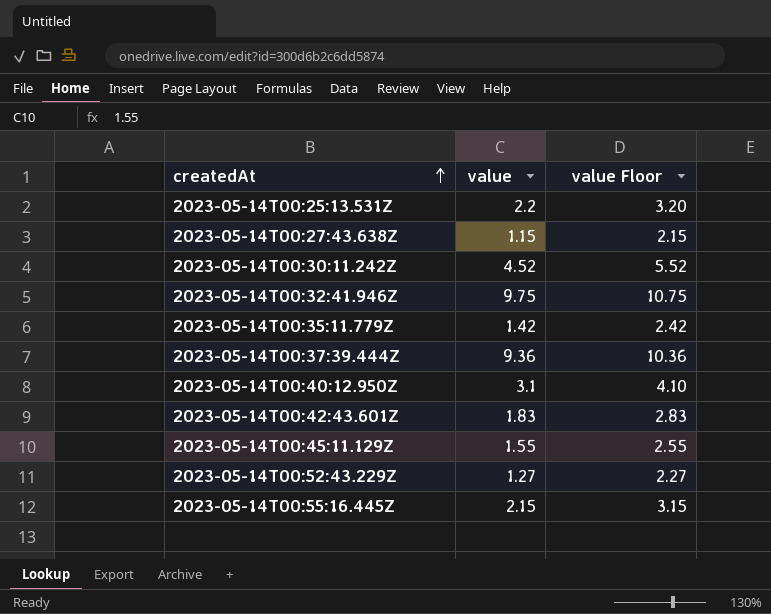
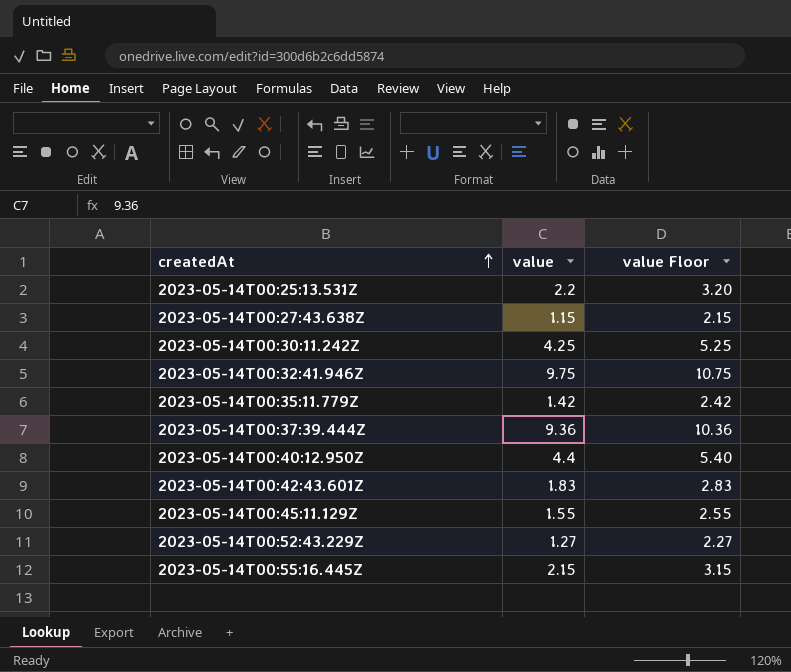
2023-05-14T00:30:11.242Z | value: 4.52 -> 4.25
2023-05-14T00:30:11.242Z | value Floor: 5.52 -> 5.25
2023-05-14T00:40:12.950Z | value: 3.1 -> 4.4
2023-05-14T00:40:12.950Z | value Floor: 4.10 -> 5.40

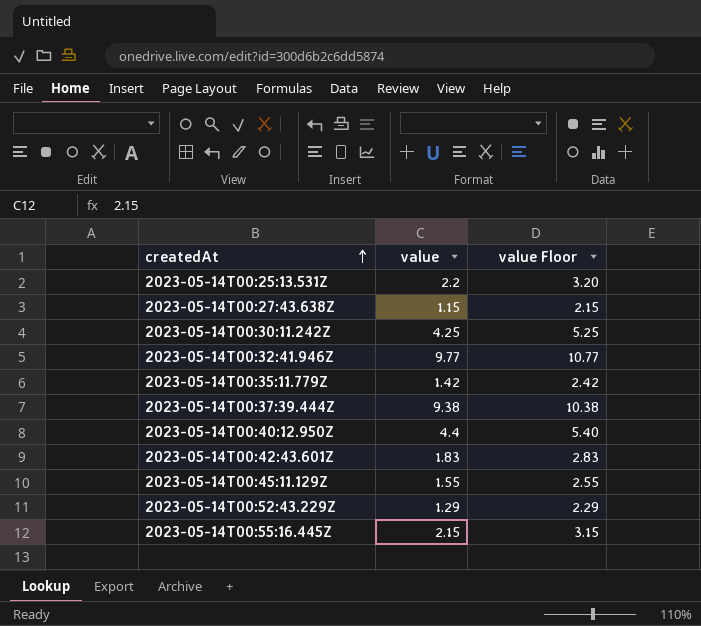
2023-05-14T00:32:41.946Z | value: 9.75 -> 9.77
2023-05-14T00:32:41.946Z | value Floor: 10.75 -> 10.77
2023-05-14T00:37:39.444Z | value: 9.36 -> 9.38
2023-05-14T00:37:39.444Z | value Floor: 10.36 -> 10.38
2023-05-14T00:52:43.229Z | value: 1.27 -> 1.29
2023-05-14T00:52:43.229Z | value Floor: 2.27 -> 2.29

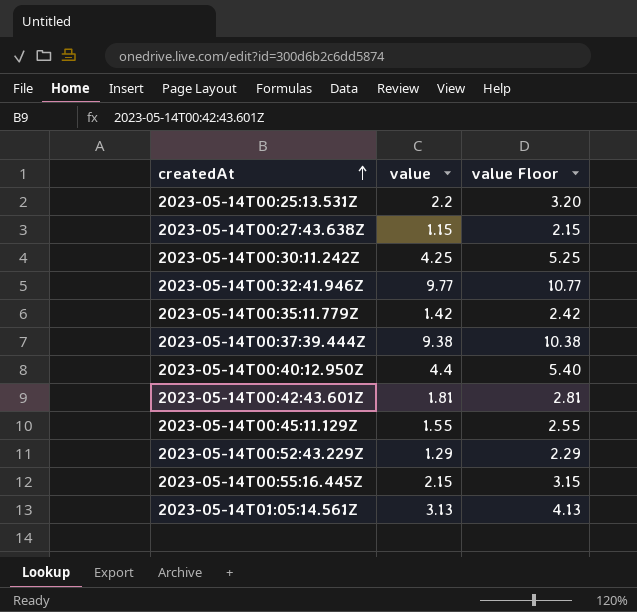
2023-05-14T00:42:43.601Z | value: 1.83 -> 1.81
2023-05-14T00:42:43.601Z | value Floor: 2.83 -> 2.81
row 2023-05-14T01:05:14.561Z: none -> 3.13 | 4.13

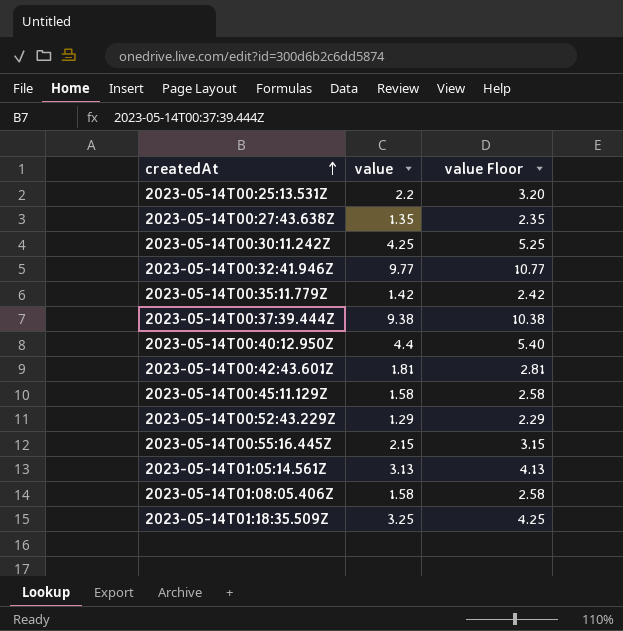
2023-05-14T00:27:43.638Z | value: 1.15 -> 1.35
2023-05-14T00:27:43.638Z | value Floor: 2.15 -> 2.35
2023-05-14T00:45:11.129Z | value: 1.55 -> 1.58
2023-05-14T00:45:11.129Z | value Floor: 2.55 -> 2.58
row 2023-05-14T01:08:05.406Z: none -> 1.58 | 2.58
row 2023-05-14T01:18:35.509Z: none -> 3.25 | 4.25

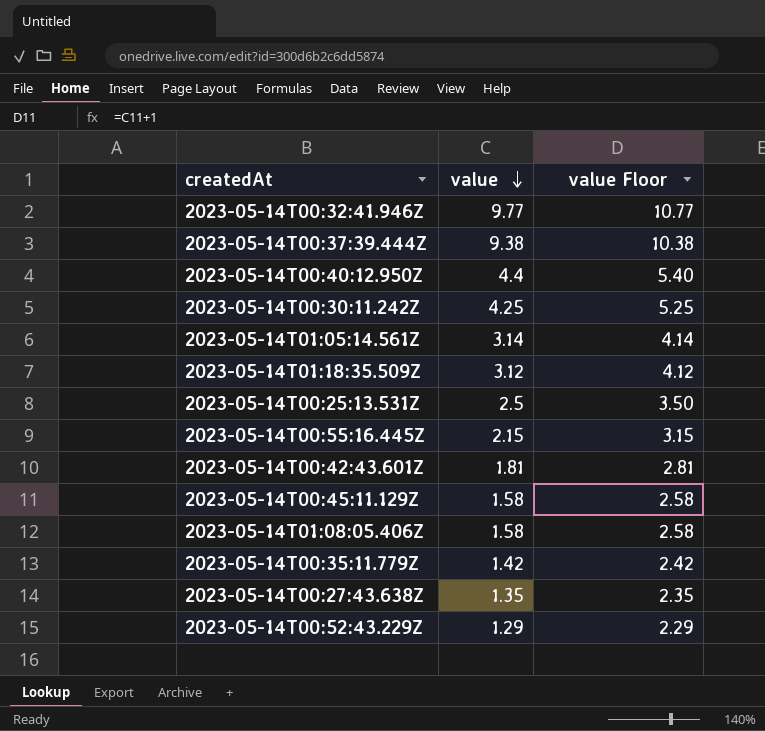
row order: createdAt ascending -> value descending
2023-05-14T01:05:14.561Z | value: 3.13 -> 3.14
2023-05-14T01:05:14.561Z | value Floor: 4.13 -> 4.14
2023-05-14T01:18:35.509Z | value: 3.25 -> 3.12
2023-05-14T01:18:35.509Z | value Floor: 4.25 -> 4.12
2023-05-14T00:25:13.531Z | value: 2.2 -> 2.5
2023-05-14T00:25:13.531Z | value Floor: 3.20 -> 3.50

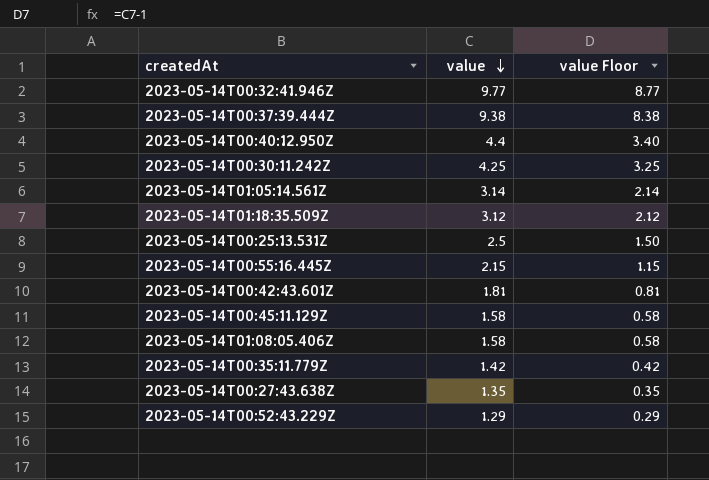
column value Floor | formula: [value] + 1 -> [value] - 1

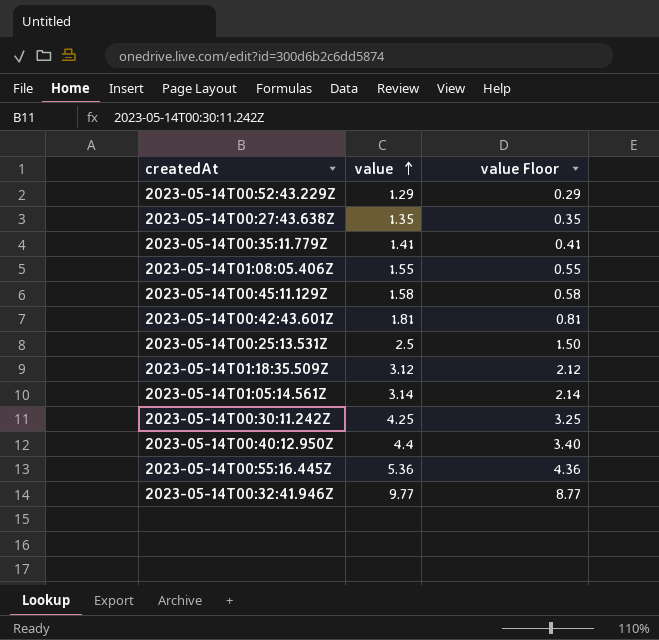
row order: value descending -> value ascending
row 2023-05-14T00:37:39.444Z: 9.38 | 8.38 -> none
2023-05-14T00:35:11.779Z | value: 1.42 -> 1.41
2023-05-14T00:35:11.779Z | value Floor: 0.42 -> 0.41
2023-05-14T01:08:05.406Z | value: 1.58 -> 1.55
2023-05-14T01:08:05.406Z | value Floor: 0.58 -> 0.55
2023-05-14T00:55:16.445Z | value: 2.15 -> 5.36
2023-05-14T00:55:16.445Z | value Floor: 1.15 -> 4.36

